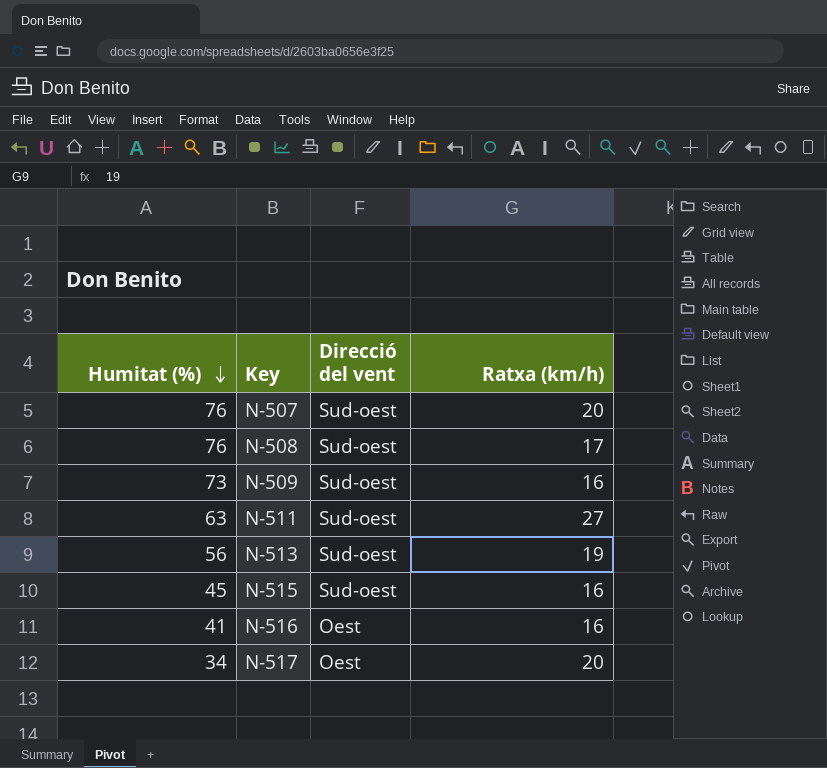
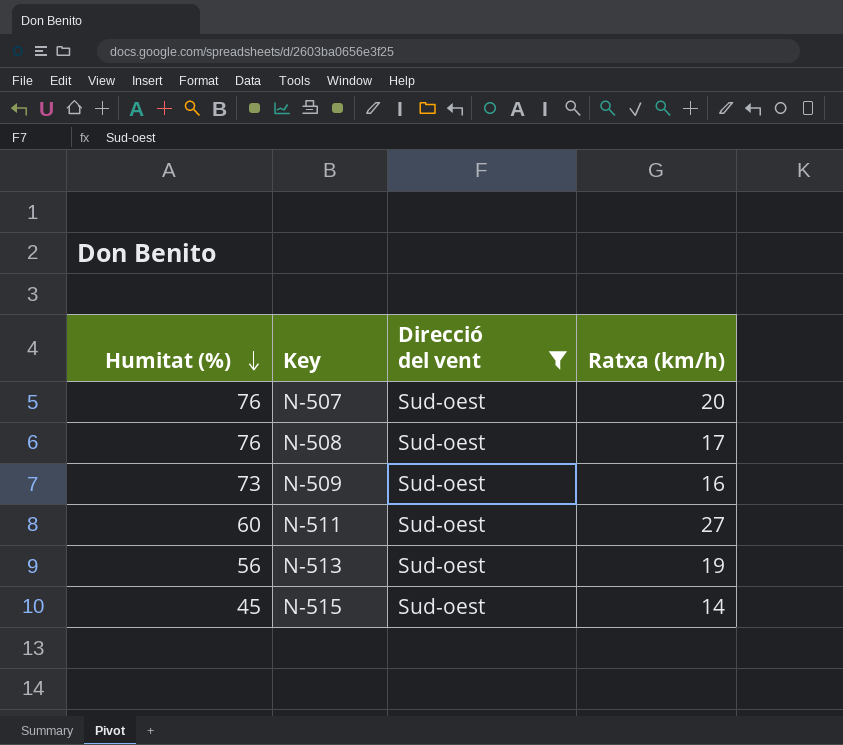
filter: none -> Direcció del vent = Sud-oest
N-511 | Humitat (%): 63 -> 60
N-515 | Ratxa (km/h): 16 -> 14

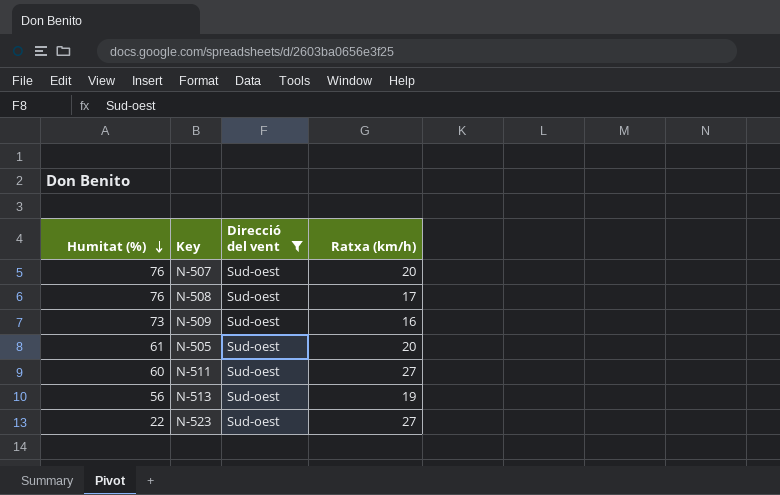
row N-515: 45 | Sud-oest | 14 -> none
row N-505: none -> 61 | Sud-oest | 20
row N-523: none -> 22 | Sud-oest | 27

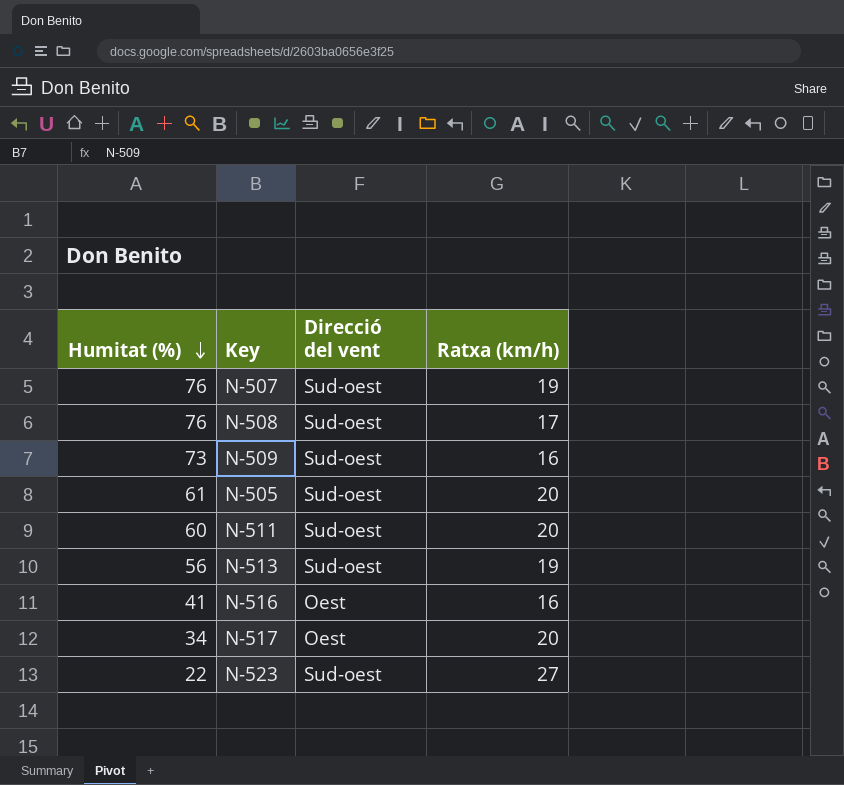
filter: Direcció del vent = Sud-oest -> none
N-507 | Ratxa (km/h): 20 -> 19
N-511 | Ratxa (km/h): 27 -> 20

